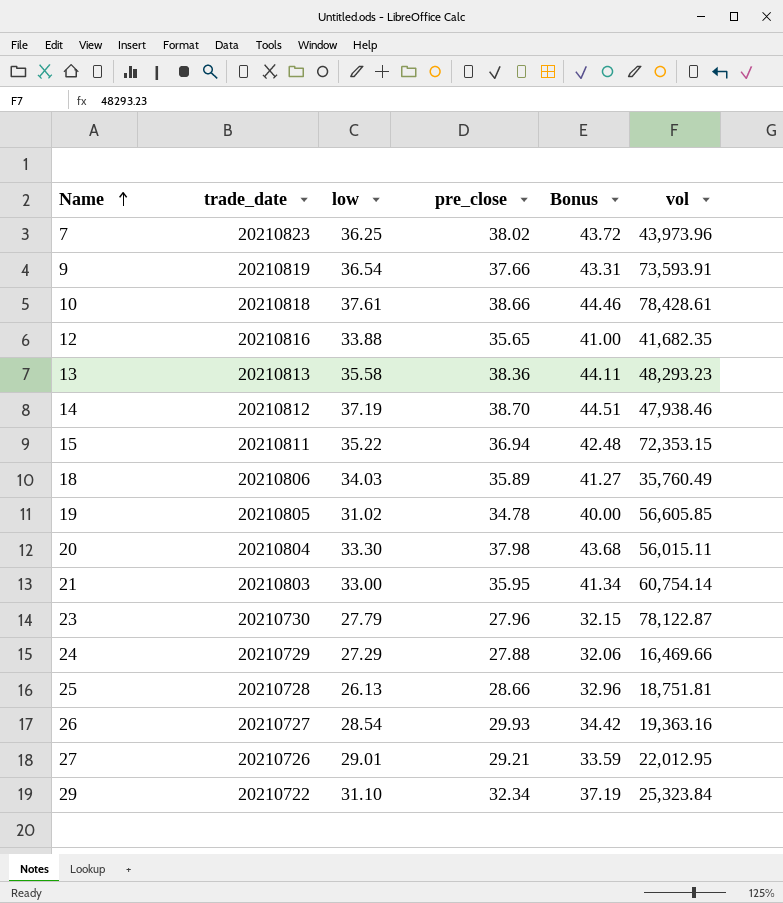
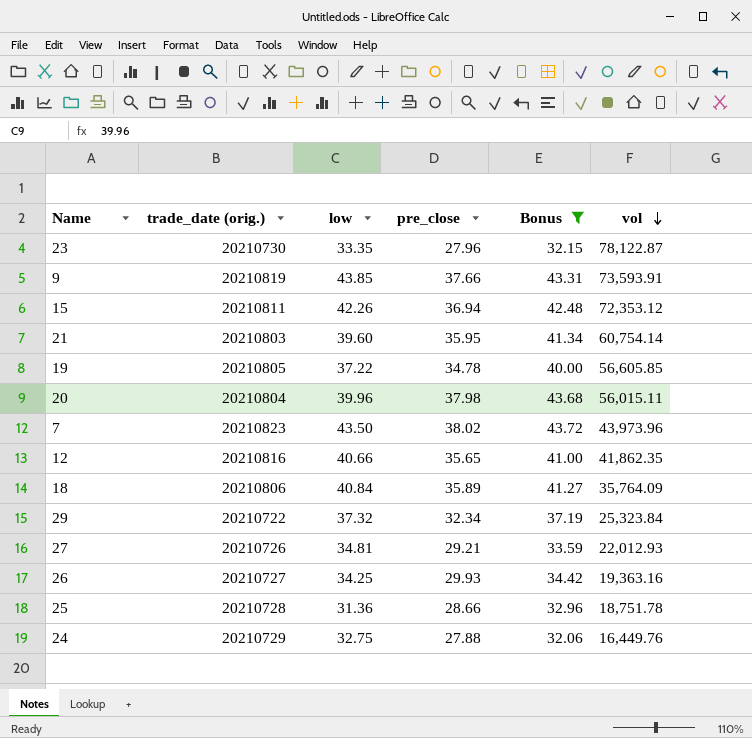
filter: none -> Bonus <= 43.72
row order: Name ascending -> vol descending
column name: trade_date -> trade_date (orig.)
23 | low: 27.79 -> 33.35
9 | low: 36.54 -> 43.85
15 | low: 35.22 -> 42.26
15 | vol: 72,353.15 -> 72,353.12
21 | low: 33.00 -> 39.60
19 | low: 31.02 -> 37.22
20 | low: 33.30 -> 39.96
7 | low: 36.25 -> 43.50
12 | low: 33.88 -> 40.66
12 | vol: 41,682.35 -> 41,862.35
18 | low: 34.03 -> 40.84
18 | vol: 35,760.49 -> 35,764.09
29 | low: 31.10 -> 37.32
27 | low: 29.01 -> 34.81
27 | vol: 22,012.95 -> 22,012.93
26 | low: 28.54 -> 34.25
25 | low: 26.13 -> 31.36
25 | vol: 18,751.81 -> 18,751.78
24 | low: 27.29 -> 32.75
24 | vol: 16,469.66 -> 16,449.76

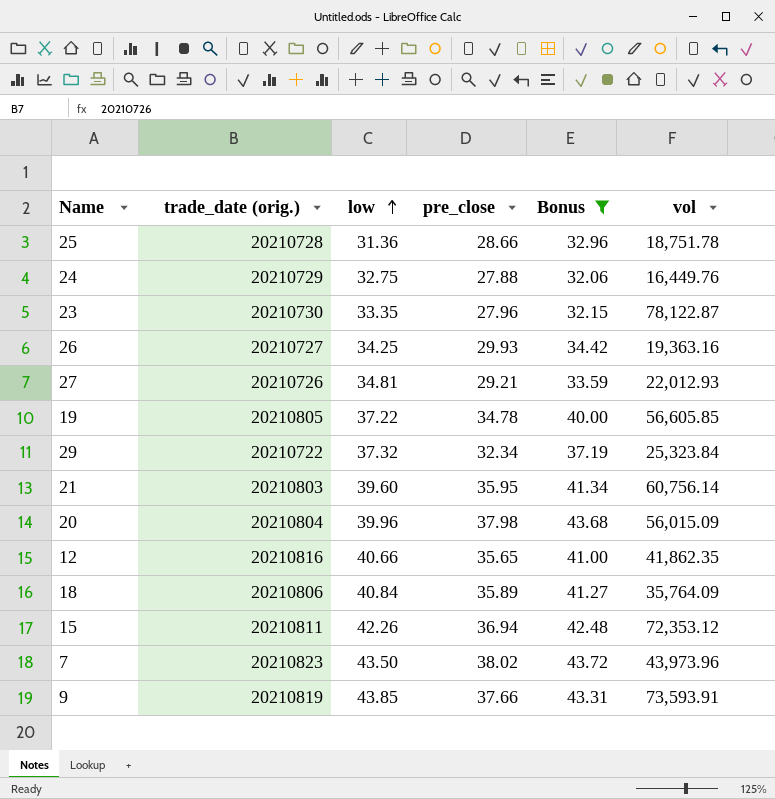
row order: vol descending -> low ascending
21 | vol: 60,754.14 -> 60,756.14
20 | vol: 56,015.11 -> 56,015.09

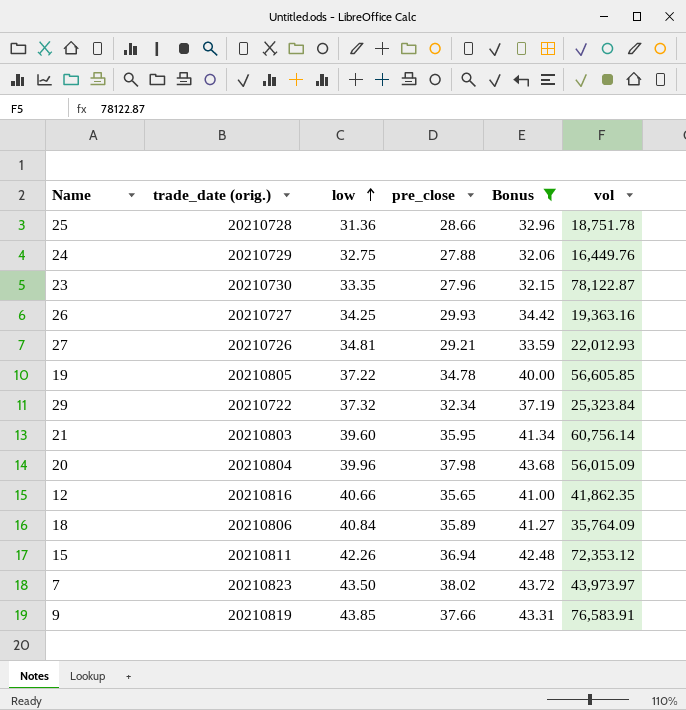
7 | vol: 43,973.96 -> 43,973.97
9 | vol: 73,593.91 -> 76,583.91

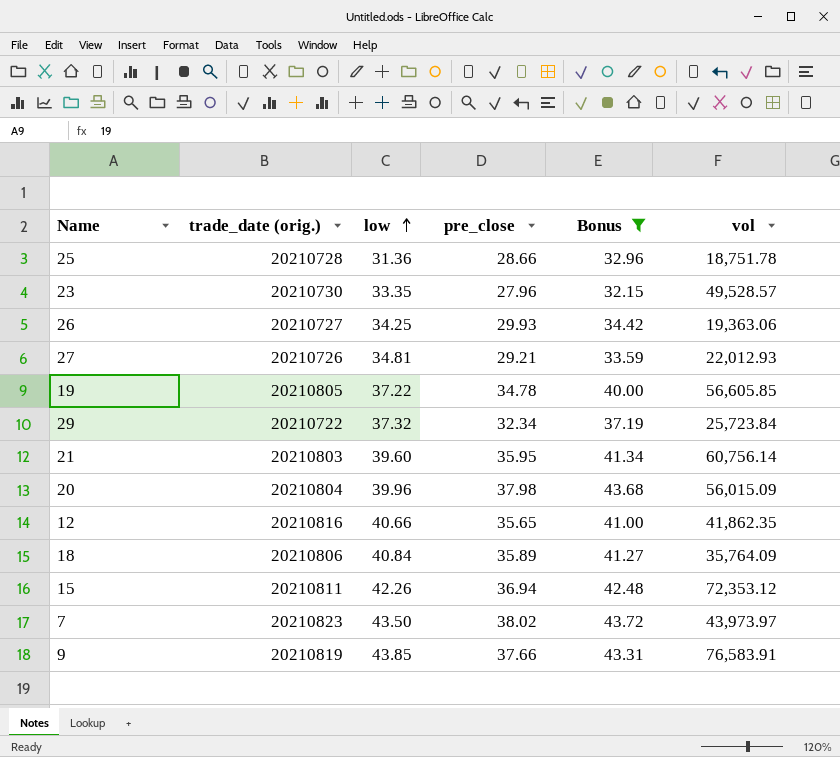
row 24: 20210729 | 32.75 | 27.88 | 32.06 | 16,449.76 -> none
23 | vol: 78,122.87 -> 49,528.57
26 | vol: 19,363.16 -> 19,363.06
29 | vol: 25,323.84 -> 25,723.84

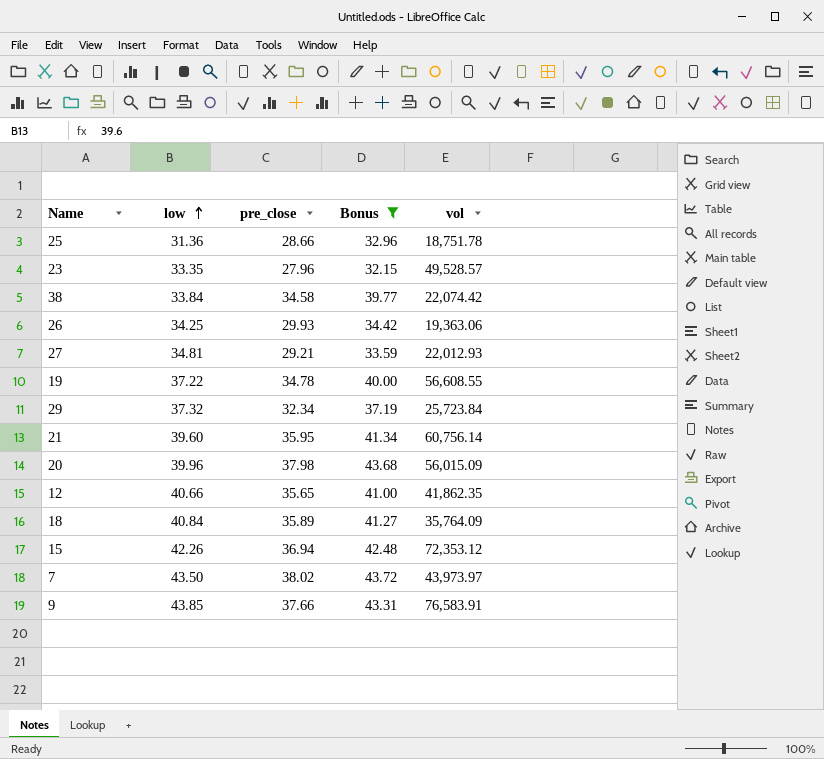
column trade_date (orig.) | position: 2 -> none
row 38: none -> 33.84 | 34.58 | 39.77 | 22,074.42
19 | vol: 56,605.85 -> 56,608.55

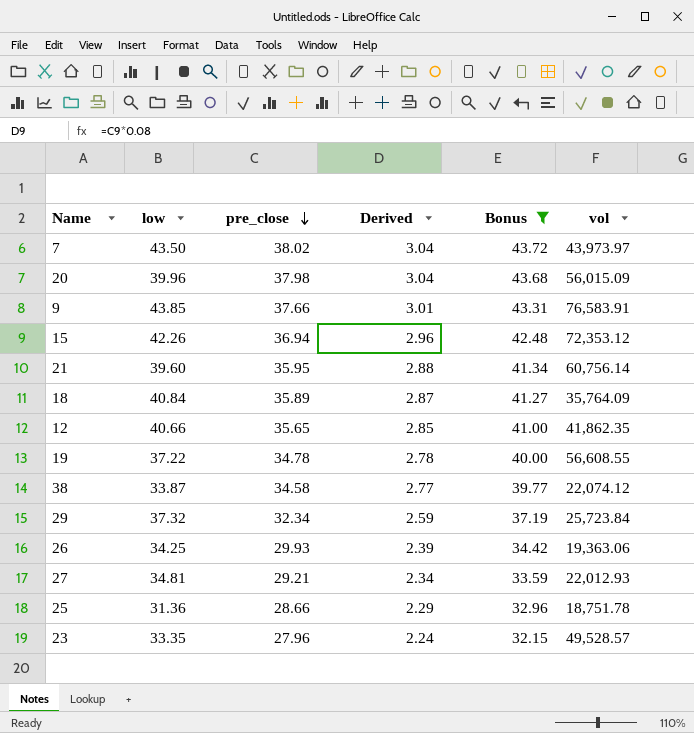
row order: low ascending -> pre_close descending
column Derived | formula: none -> [pre_close] * 0.08
38 | low: 33.84 -> 33.87
38 | vol: 22,074.42 -> 22,074.12

